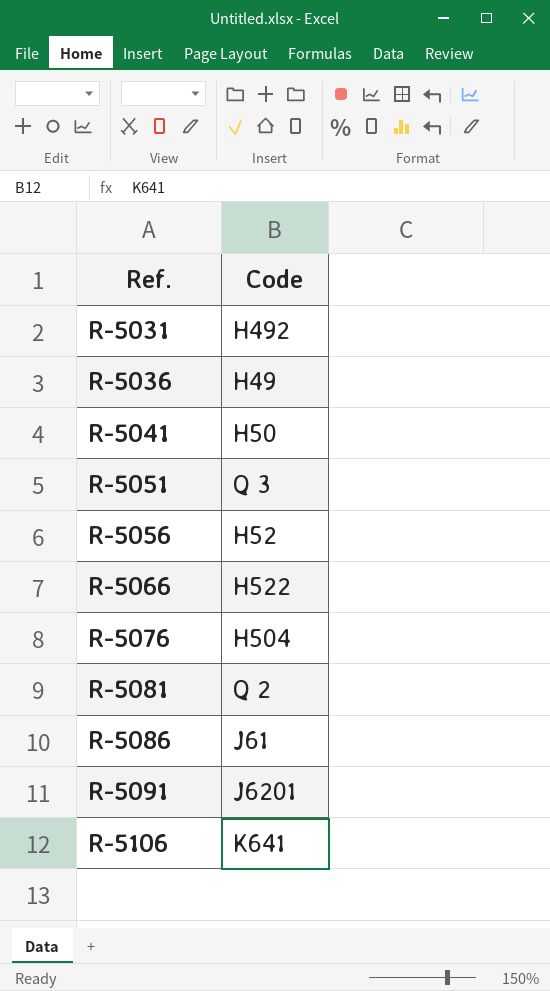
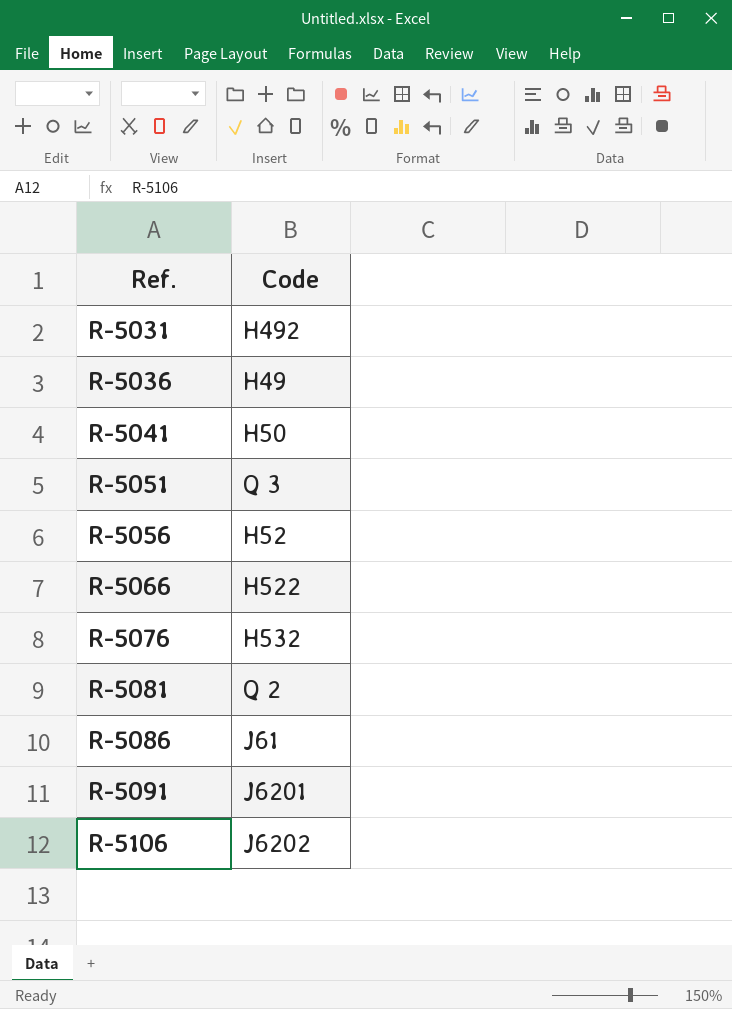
R-5076 | Code: H504 -> H532
R-5106 | Code: K641 -> J6202

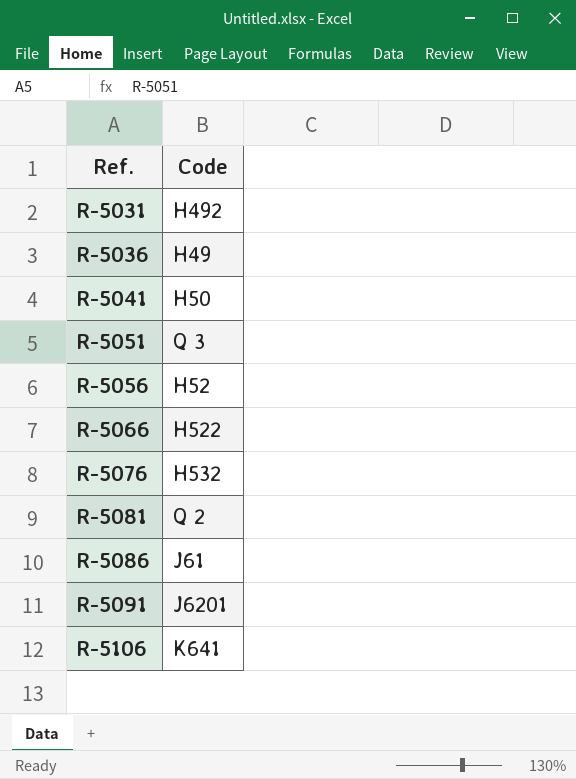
R-5106 | Code: J6202 -> K641

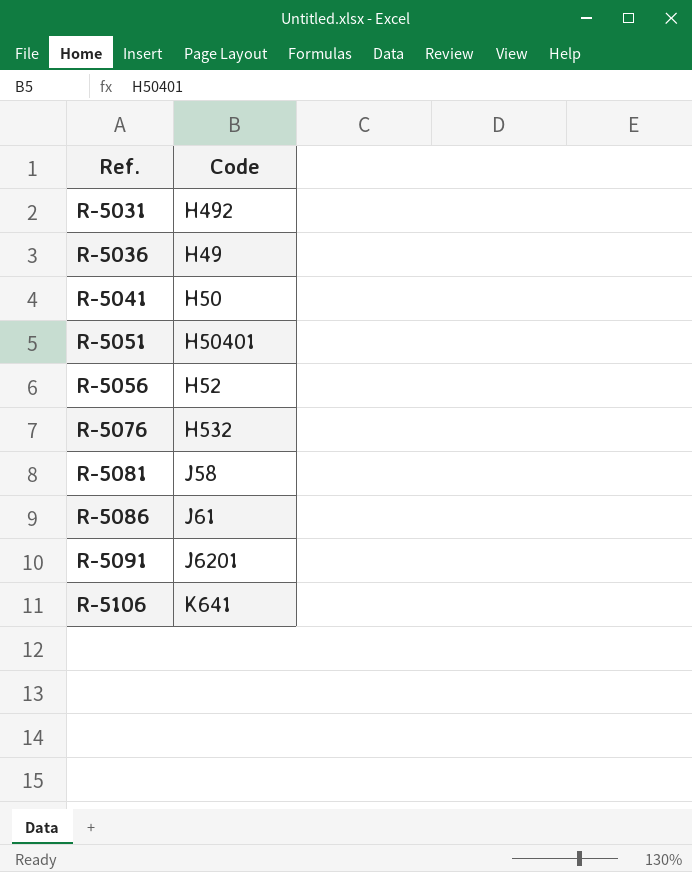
row R-5066: H522 -> none
R-5051 | Code: Q 3 -> H50401
R-5081 | Code: Q 2 -> J58

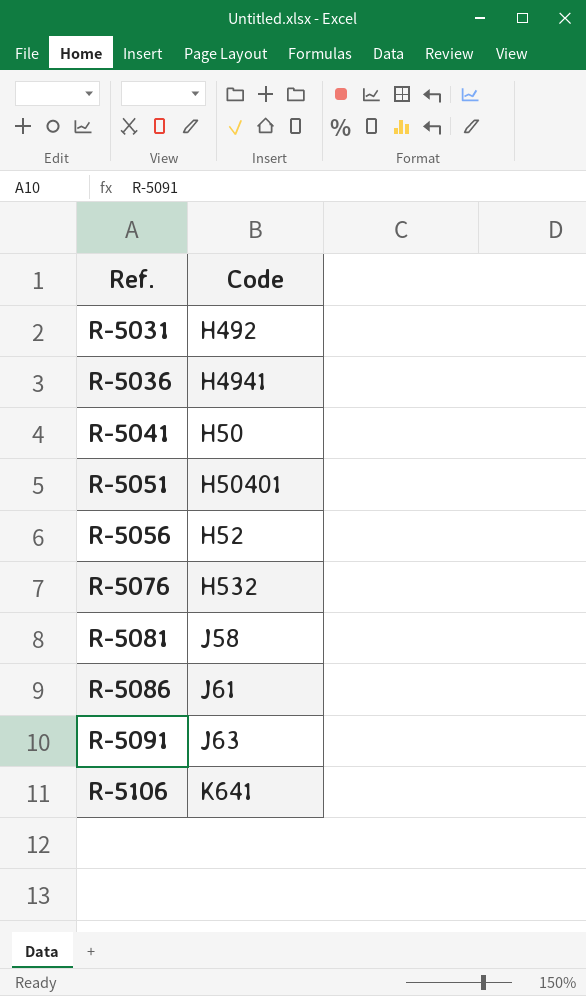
R-5036 | Code: H49 -> H4941
R-5091 | Code: J6201 -> J63

